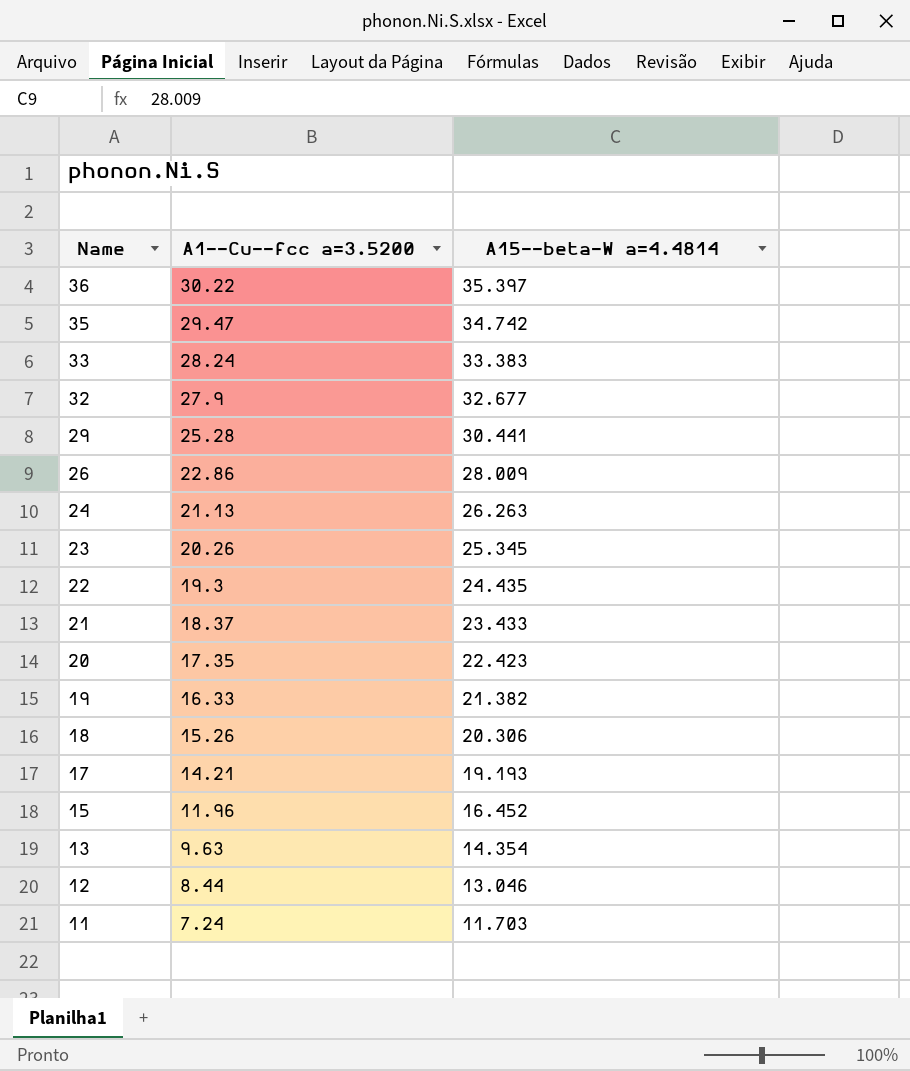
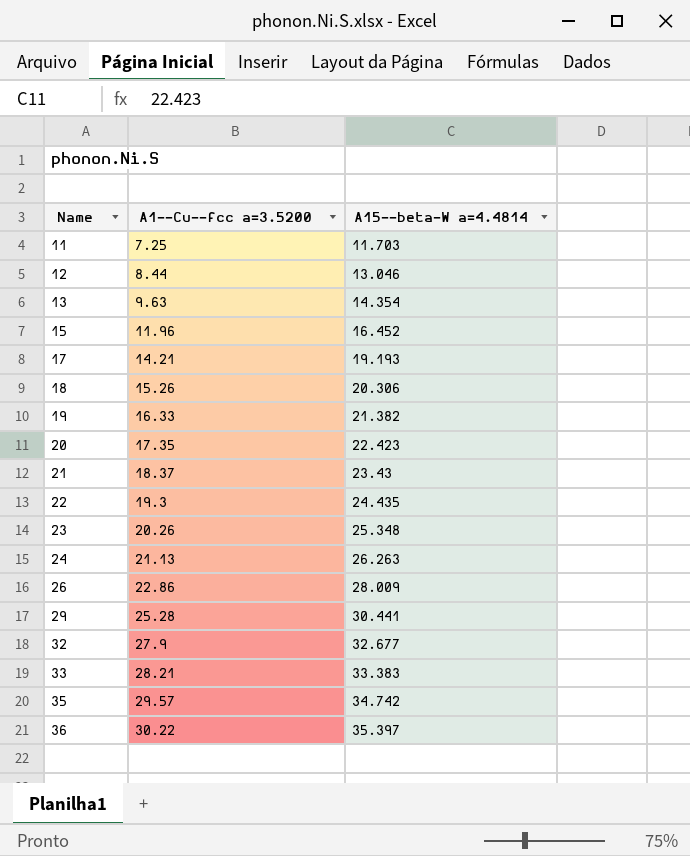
row order: Name descending -> Name ascending
11 | A1--Cu--fcc a=3.5200: 7.24 -> 7.25
21 | A15--beta-W a=4.4814: 23.433 -> 23.43
23 | A15--beta-W a=4.4814: 25.345 -> 25.348
33 | A1--Cu--fcc a=3.5200: 28.24 -> 28.21
35 | A1--Cu--fcc a=3.5200: 29.47 -> 29.57

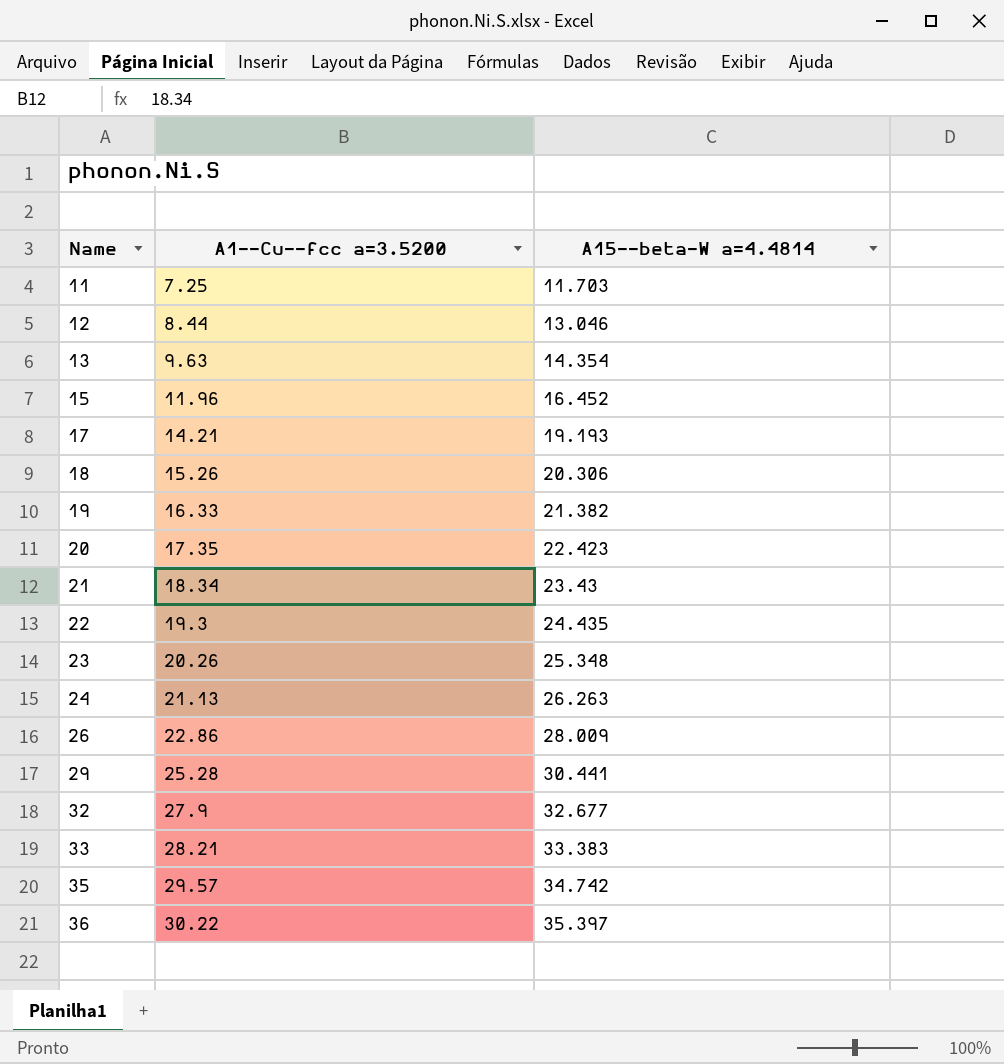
21 | A1--Cu--fcc a=3.5200: 18.37 -> 18.34

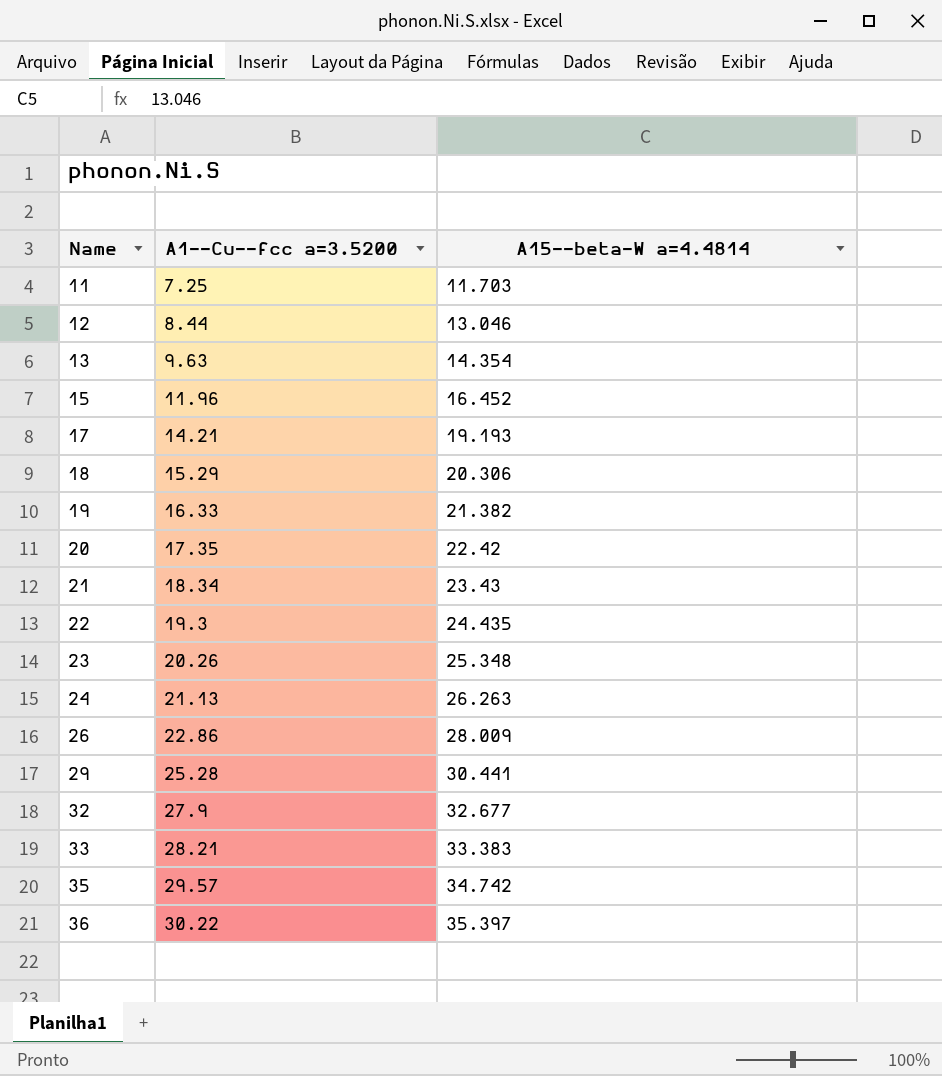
18 | A1--Cu--fcc a=3.5200: 15.26 -> 15.29
20 | A15--beta-W a=4.4814: 22.423 -> 22.42

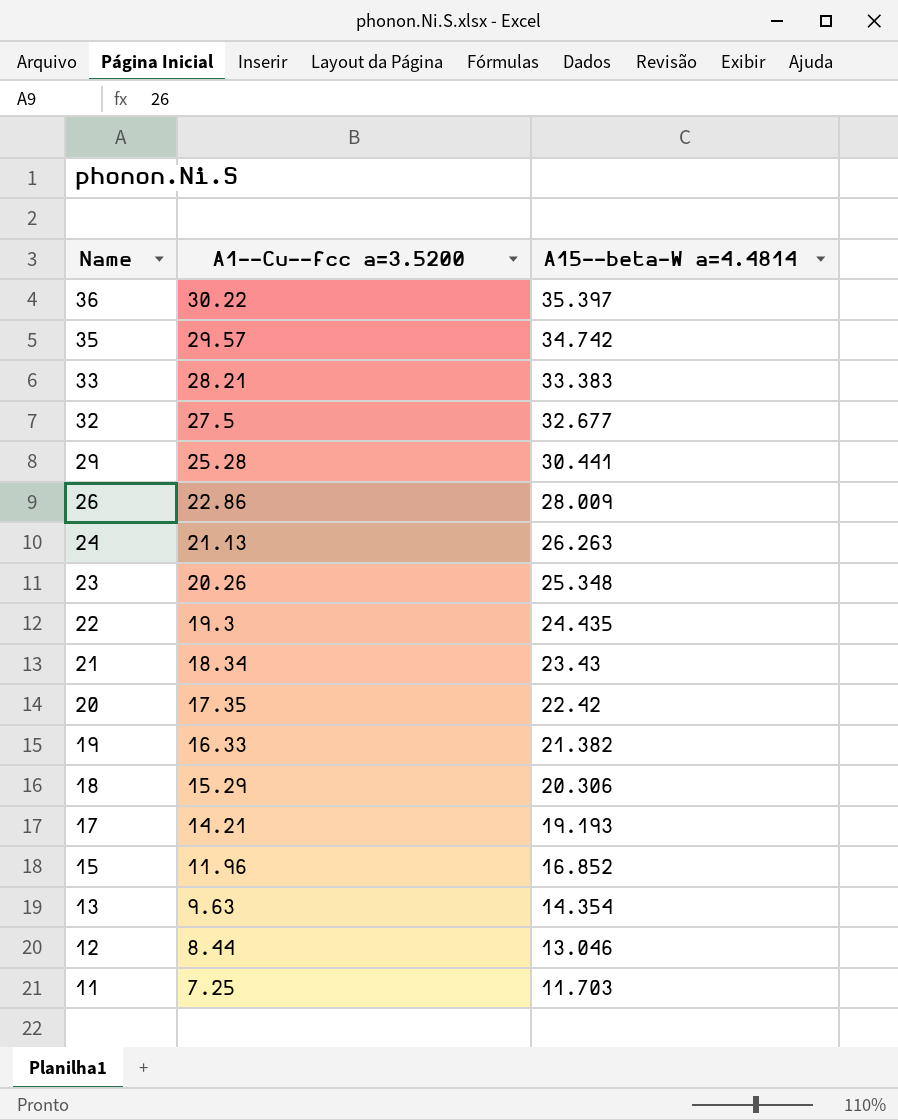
row order: Name ascending -> Name descending
32 | A1--Cu--fcc a=3.5200: 27.9 -> 27.5
15 | A15--beta-W a=4.4814: 16.452 -> 16.852

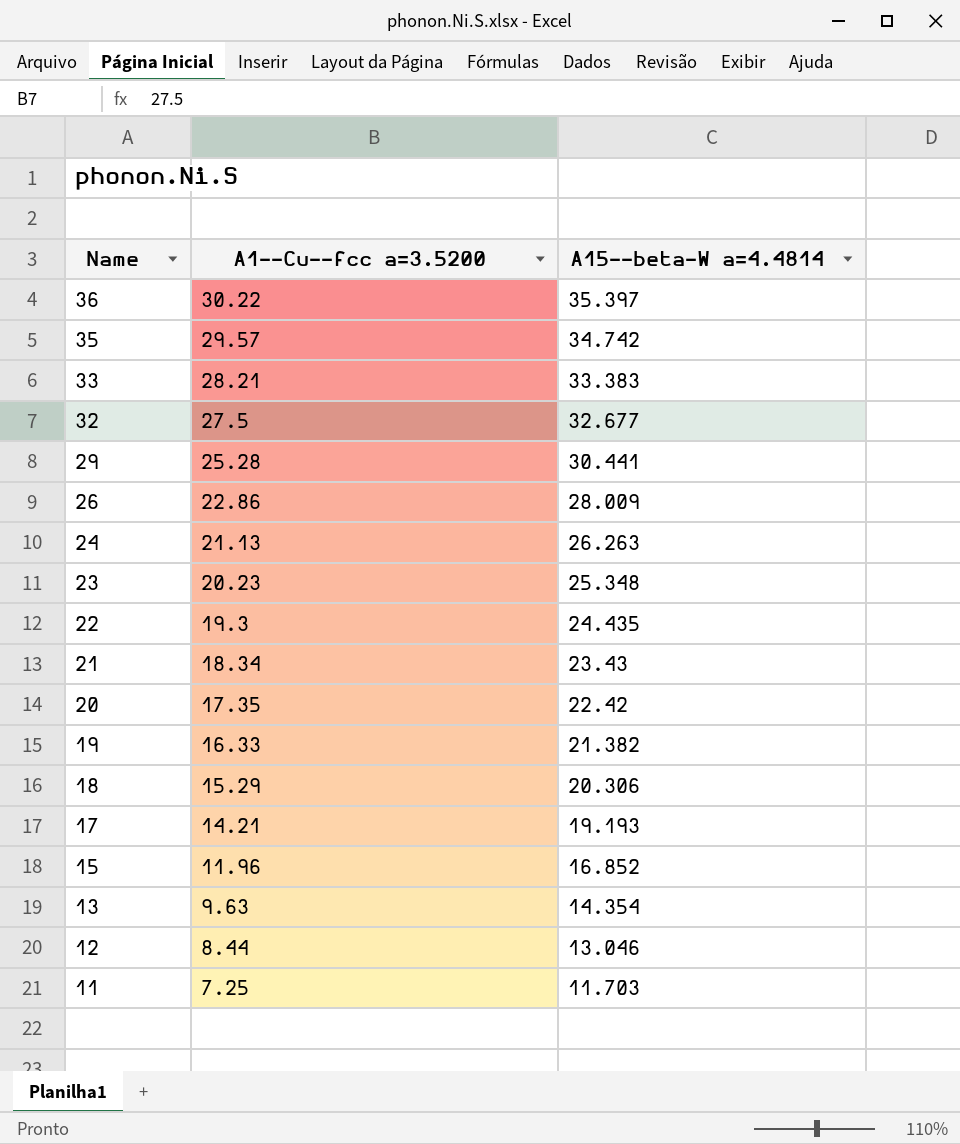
23 | A1--Cu--fcc a=3.5200: 20.26 -> 20.23

